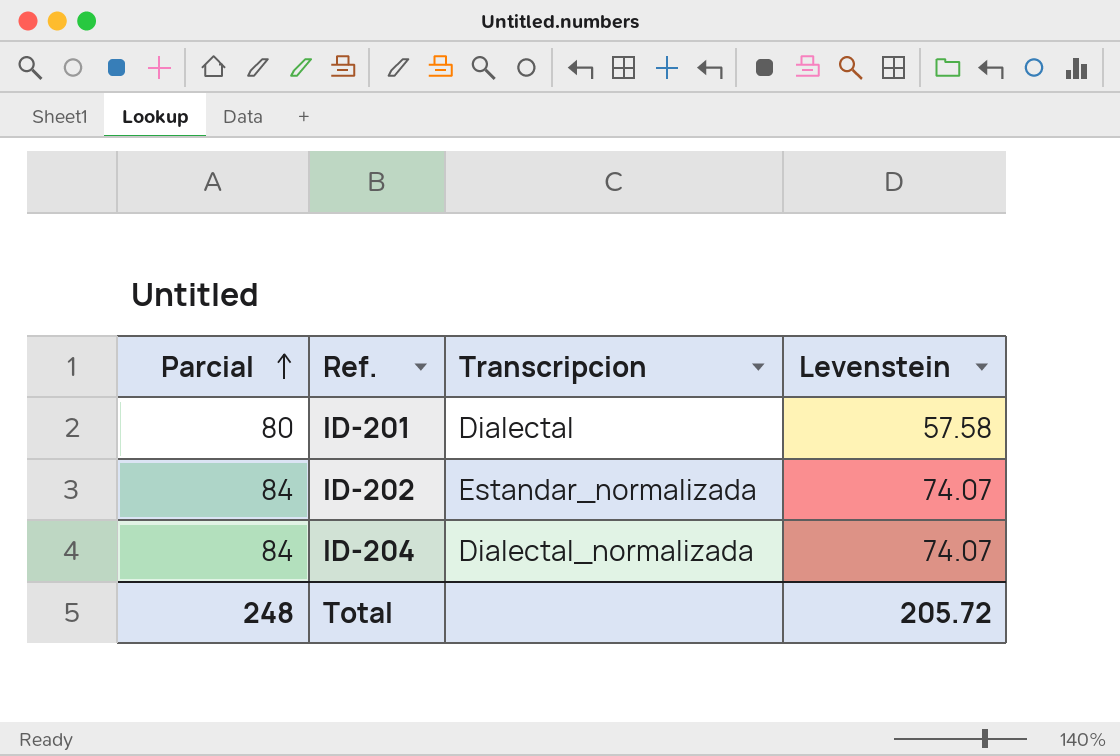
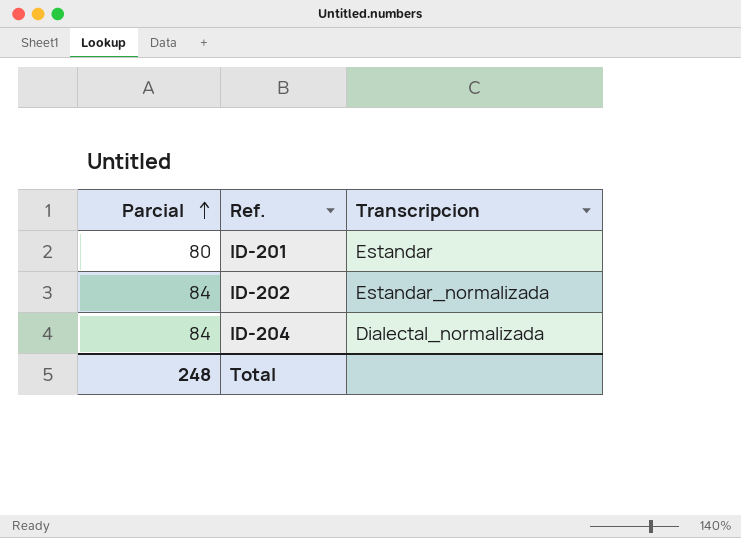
column Levenstein | position: 4 -> none
ID-201 | Transcripcion: Dialectal -> Estandar

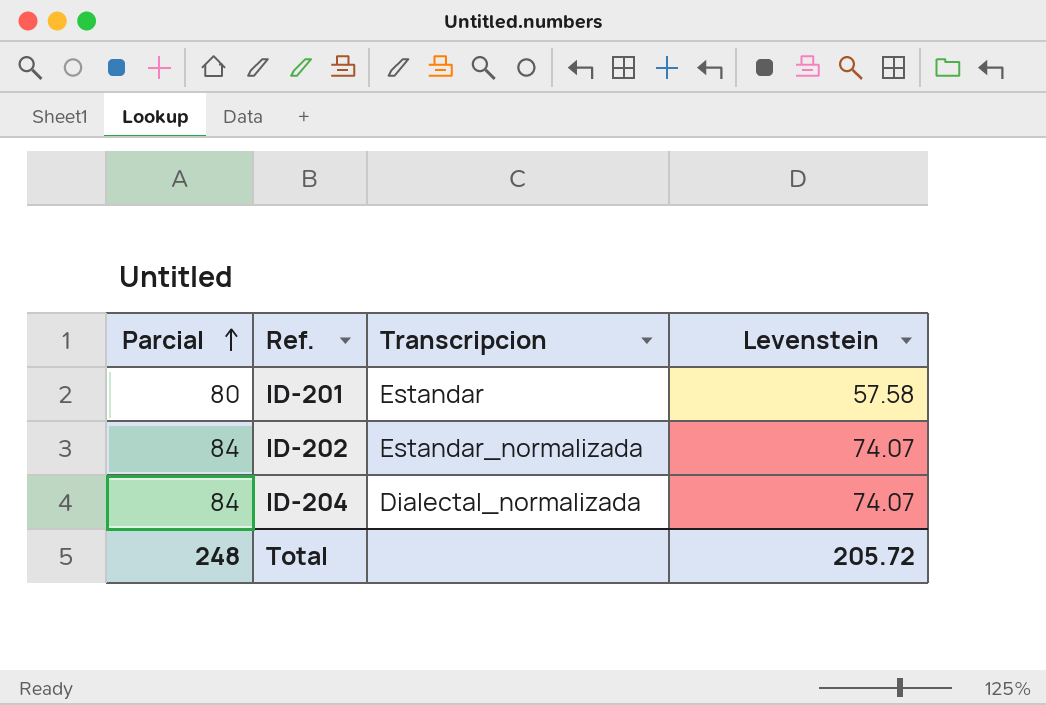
column Levenstein | position: none -> 4

